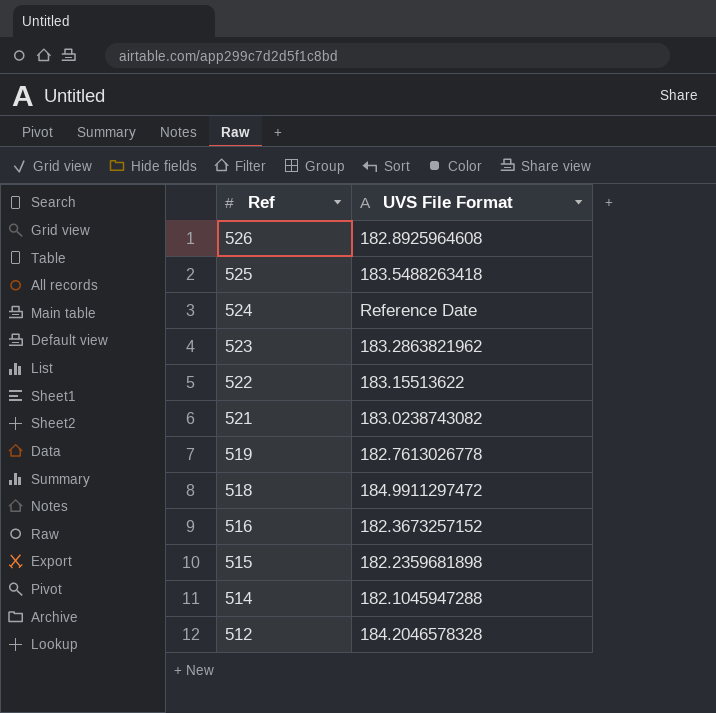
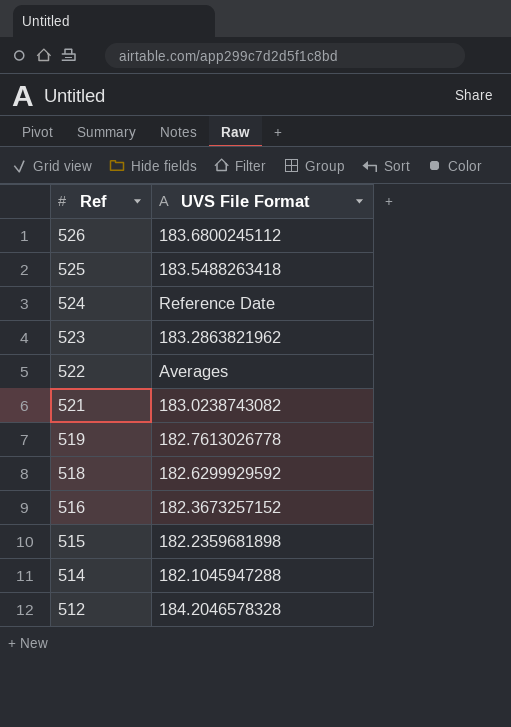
526 | UVS File Format: 182.8925964608 -> 183.6800245112
522 | UVS File Format: 183.15513622 -> Averages
518 | UVS File Format: 184.9911297472 -> 182.6299929592

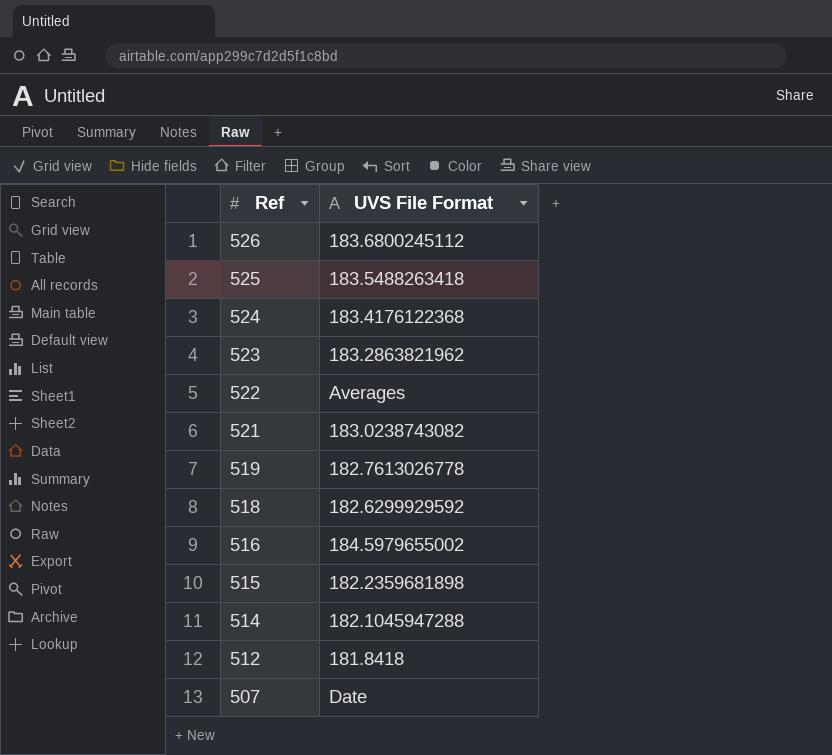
524 | UVS File Format: Reference Date -> 183.4176122368
516 | UVS File Format: 182.3673257152 -> 184.5979655002
512 | UVS File Format: 184.2046578328 -> 181.8418
row 507: none -> Date

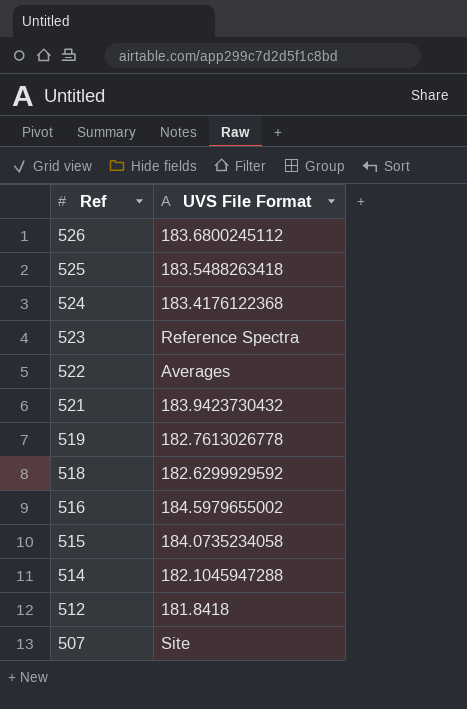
523 | UVS File Format: 183.2863821962 -> Reference Spectra
521 | UVS File Format: 183.0238743082 -> 183.9423730432
515 | UVS File Format: 182.2359681898 -> 184.0735234058
507 | UVS File Format: Date -> Site

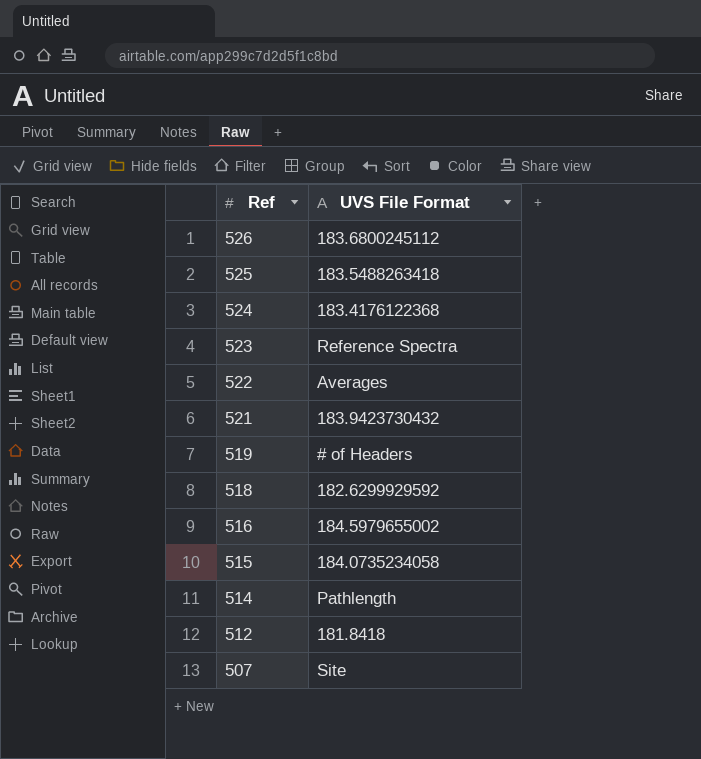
519 | UVS File Format: 182.7613026778 -> # of Headers
514 | UVS File Format: 182.1045947288 -> Pathlength

